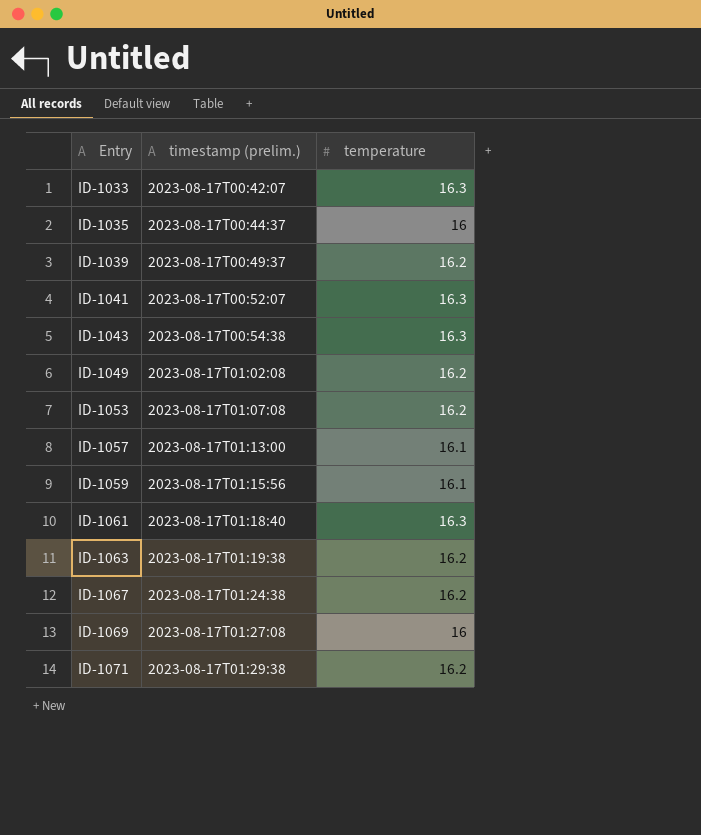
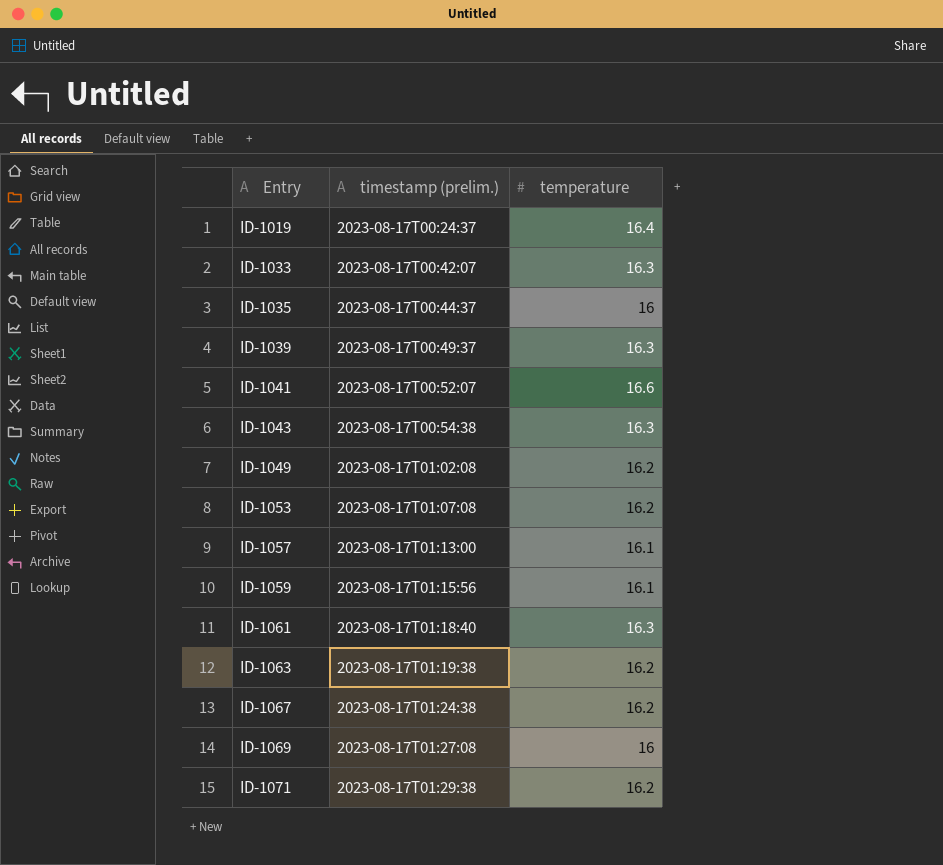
row ID-1019: none -> 2023-08-17T00:24:37 | 16.4
ID-1039 | temperature: 16.2 -> 16.3
ID-1041 | temperature: 16.3 -> 16.6

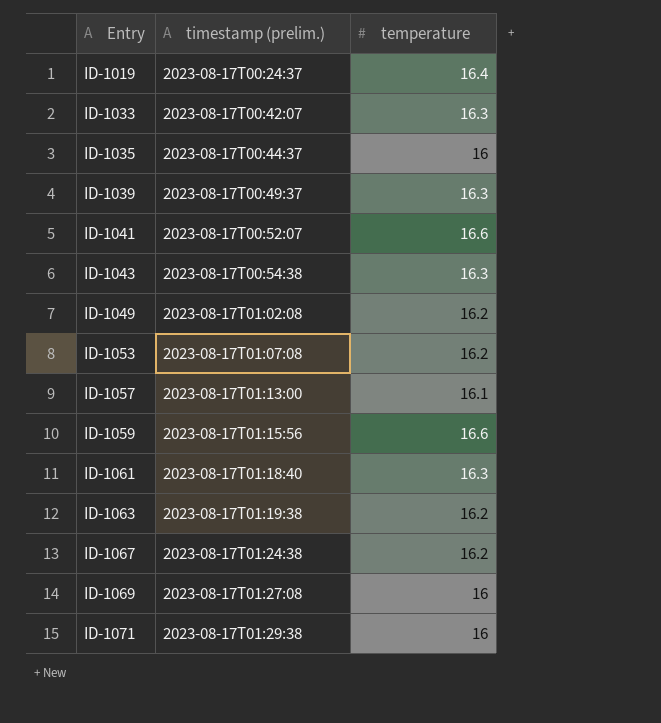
ID-1059 | temperature: 16.1 -> 16.6
ID-1071 | temperature: 16.2 -> 16

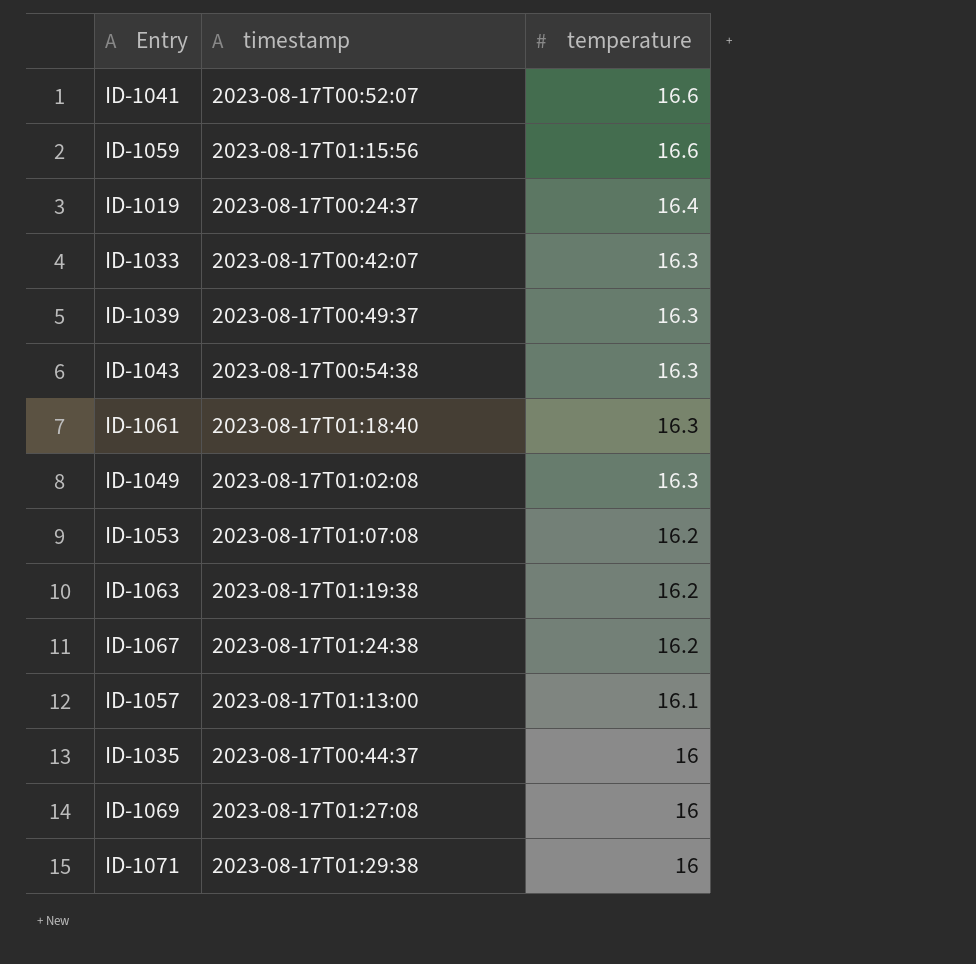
row order: Entry ascending -> temperature descending
column name: timestamp (prelim.) -> timestamp
ID-1049 | temperature: 16.2 -> 16.3

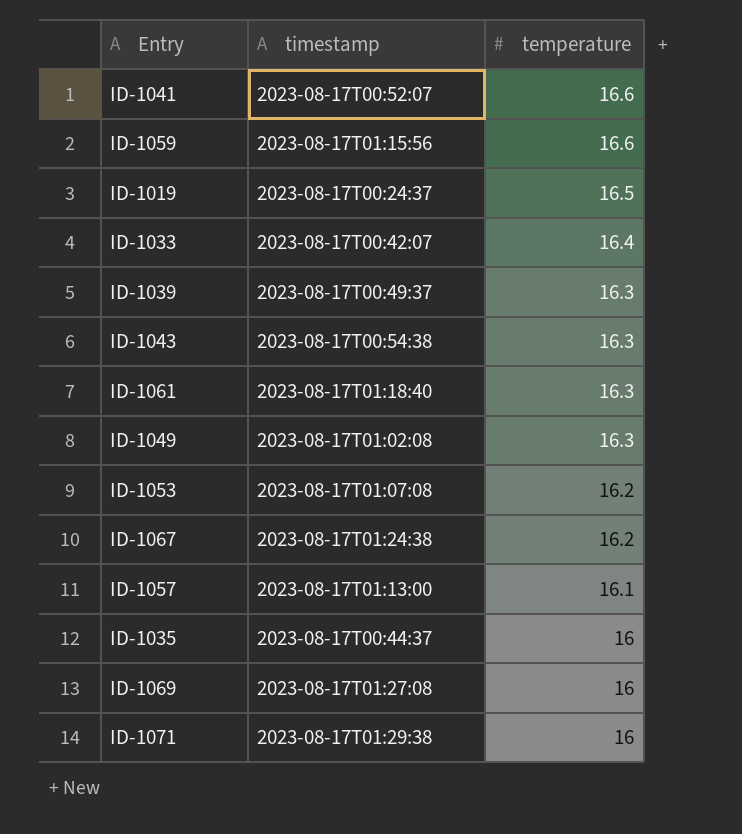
row ID-1063: 2023-08-17T01:19:38 | 16.2 -> none
ID-1019 | temperature: 16.4 -> 16.5
ID-1033 | temperature: 16.3 -> 16.4

